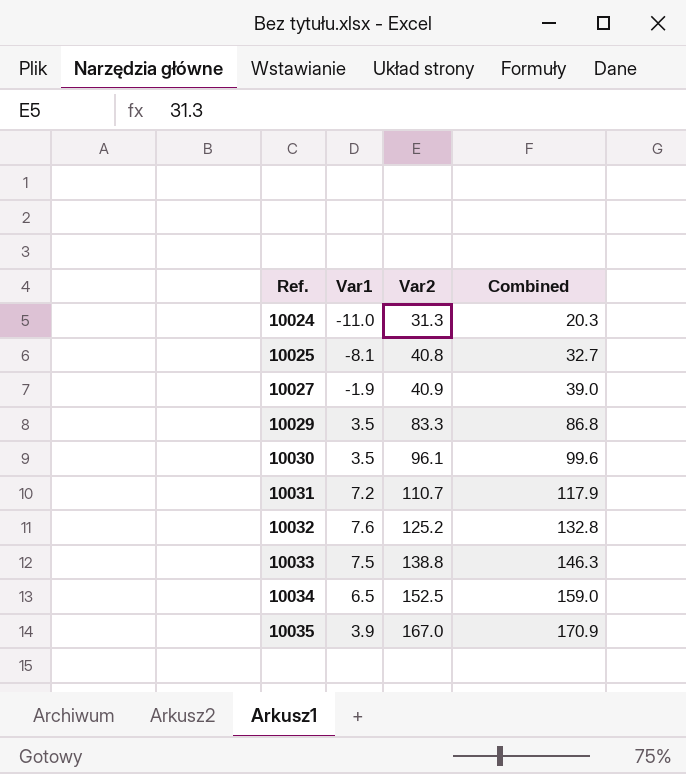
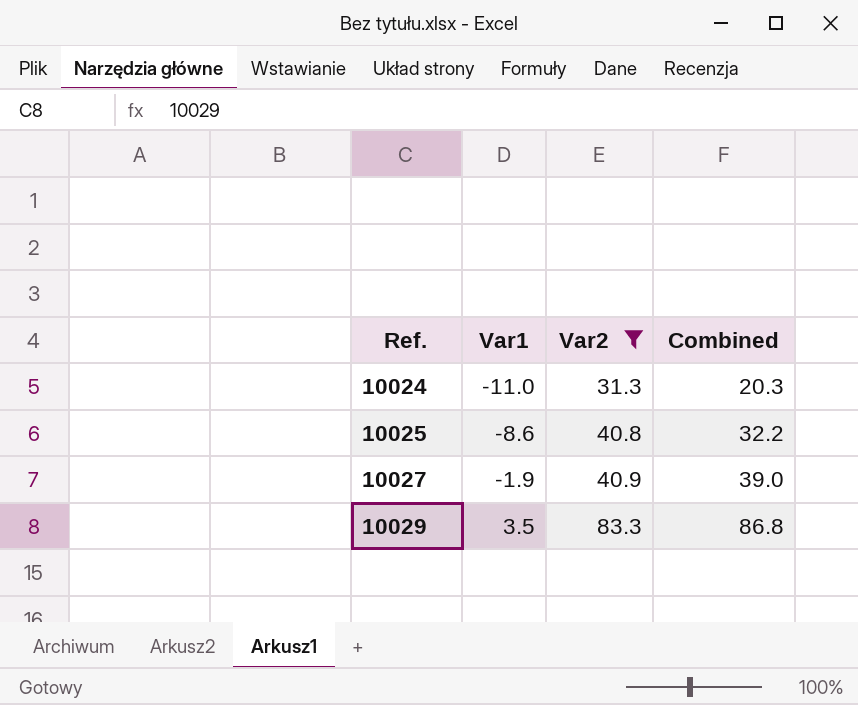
filter: none -> Var2 <= 83.3
10025 | Var1: -8.1 -> -8.6
10025 | Combined: 32.7 -> 32.2

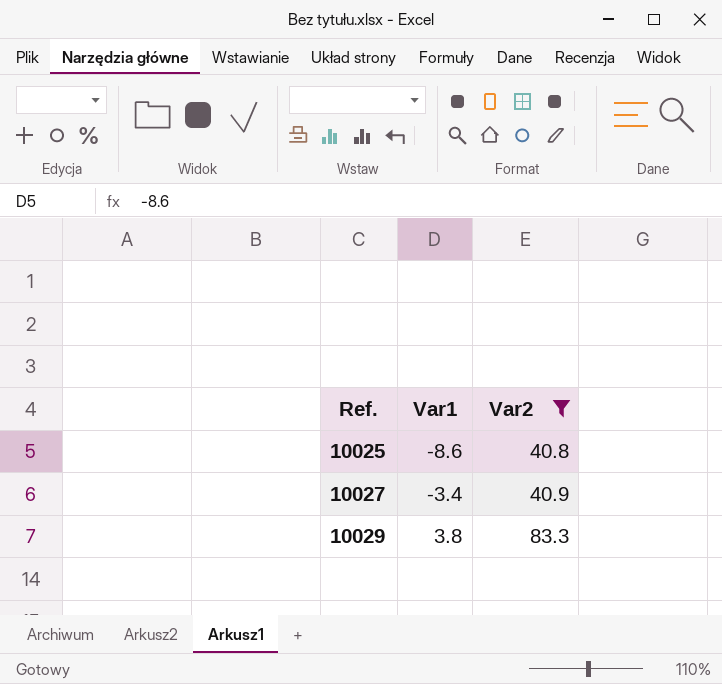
column Combined | formula: [Var1] + [Var2] -> none
row 10024: -11.0 | 31.3 | 20.3 -> none
10027 | Var1: -1.9 -> -3.4
10029 | Var1: 3.5 -> 3.8

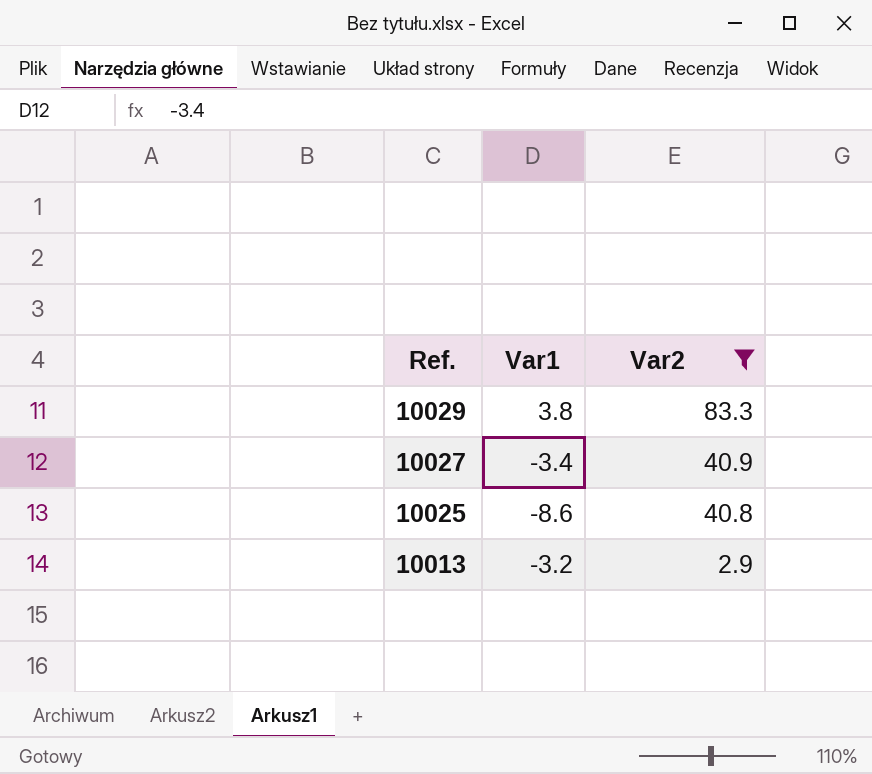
row order: Ref. ascending -> Ref. descending
row 10013: none -> -3.2 | 2.9

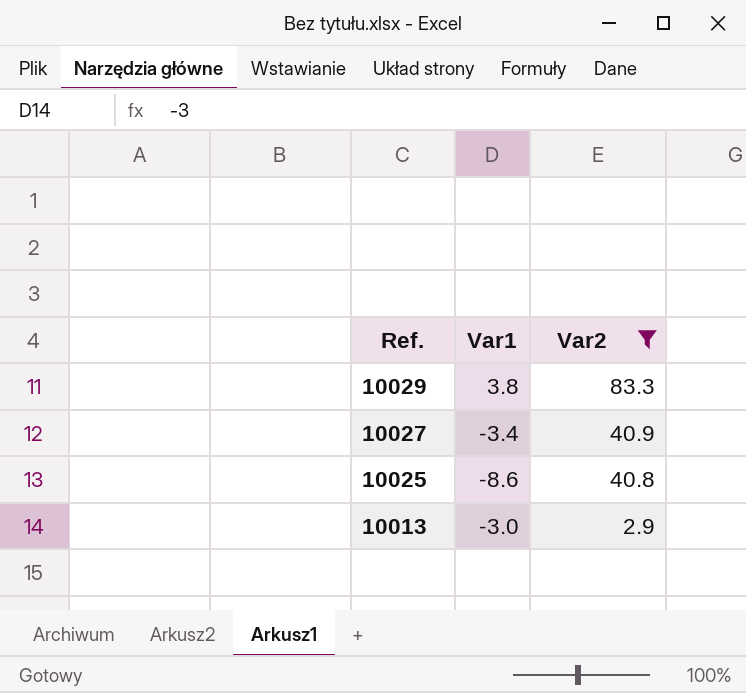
10013 | Var1: -3.2 -> -3.0

